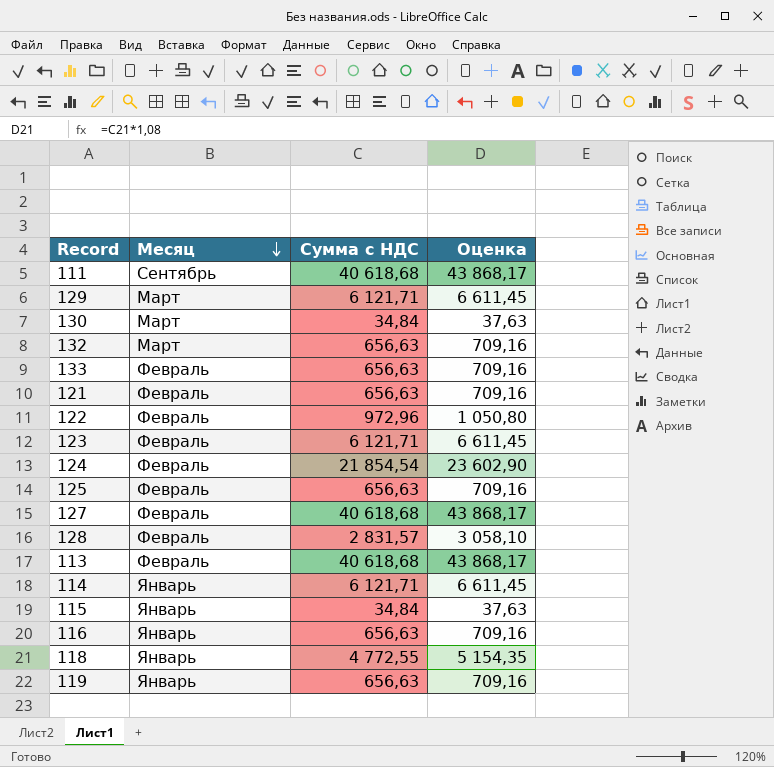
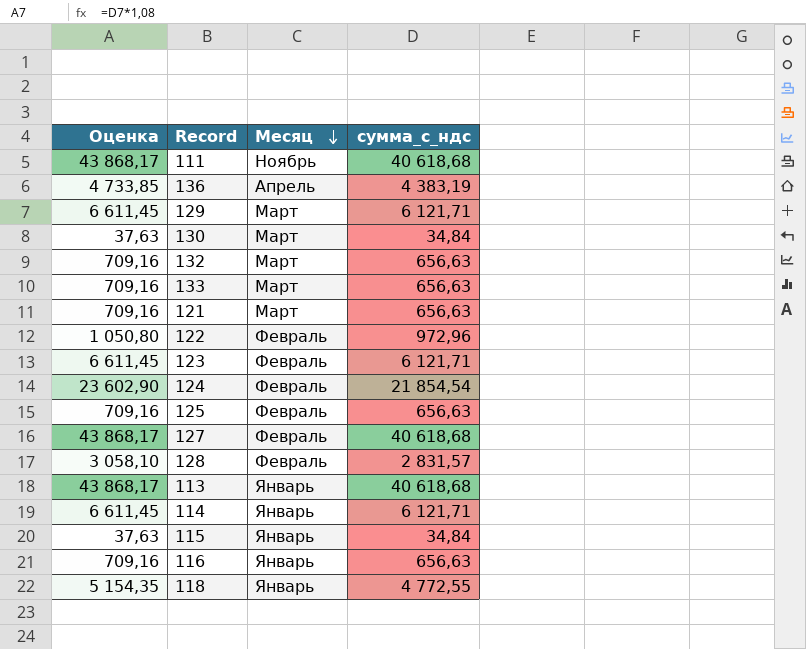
column Оценка | position: 4 -> 1
column name: Сумма с НДС -> сумма_с_ндс
row 119: Январь | 656,63 | 709,16 -> none
111 | Месяц: Сентябрь -> Ноябрь
row 136: none -> 4 733,85 | Апрель | 4 383,19
133 | Месяц: Февраль -> Март
121 | Месяц: Февраль -> Март
113 | Месяц: Февраль -> Январь

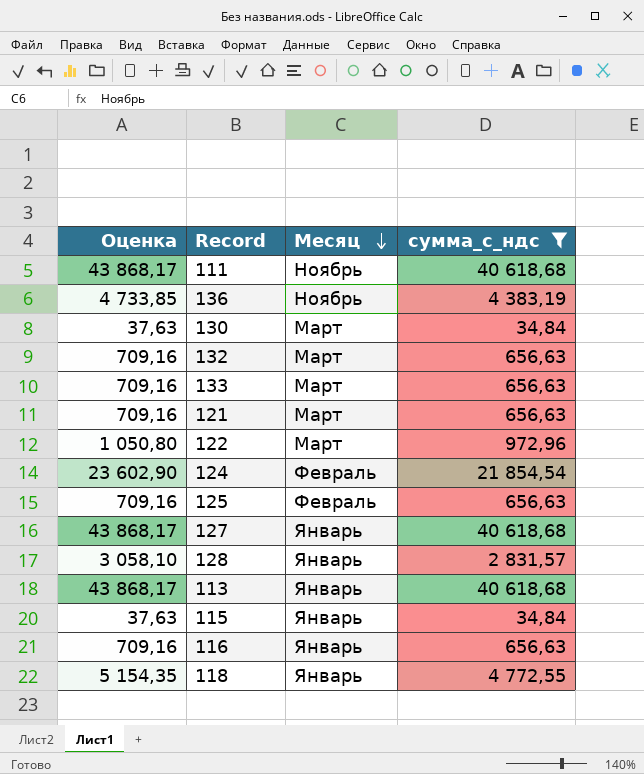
filter: none -> сумма_с_ндс != 6 121,71
136 | Месяц: Апрель -> Ноябрь
122 | Месяц: Февраль -> Март
127 | Месяц: Февраль -> Январь
128 | Месяц: Февраль -> Январь

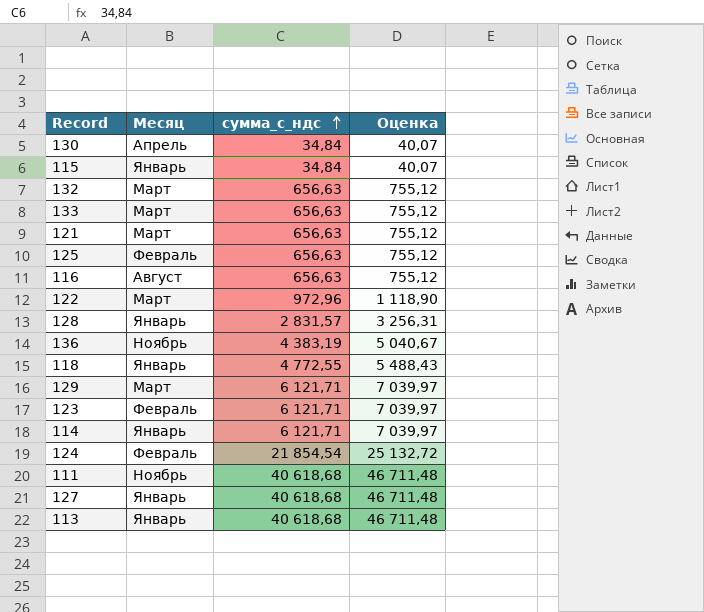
filter: сумма_с_ндс != 6 121,71 -> none
row order: Месяц descending -> сумма_с_ндс ascending
column Оценка | formula: [сумма_с_ндс] * 1,08 -> [сумма_с_ндс] * 1,15
column Оценка | position: 1 -> 4
130 | Месяц: Март -> Апрель
116 | Месяц: Январь -> Август

